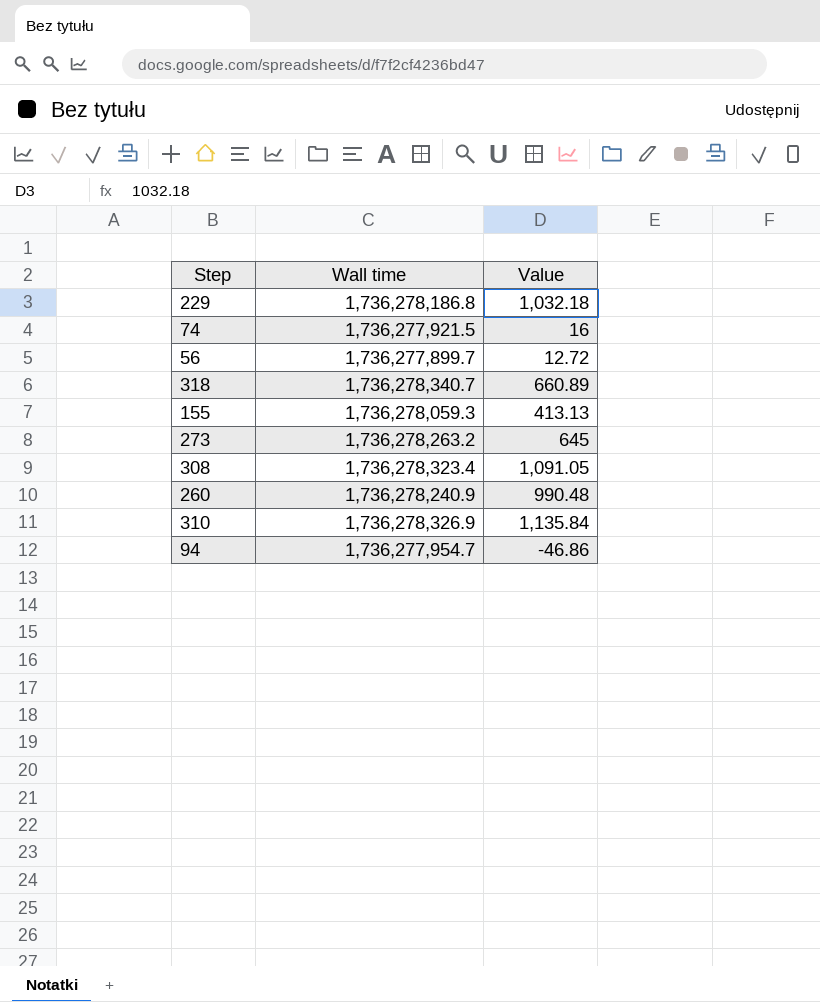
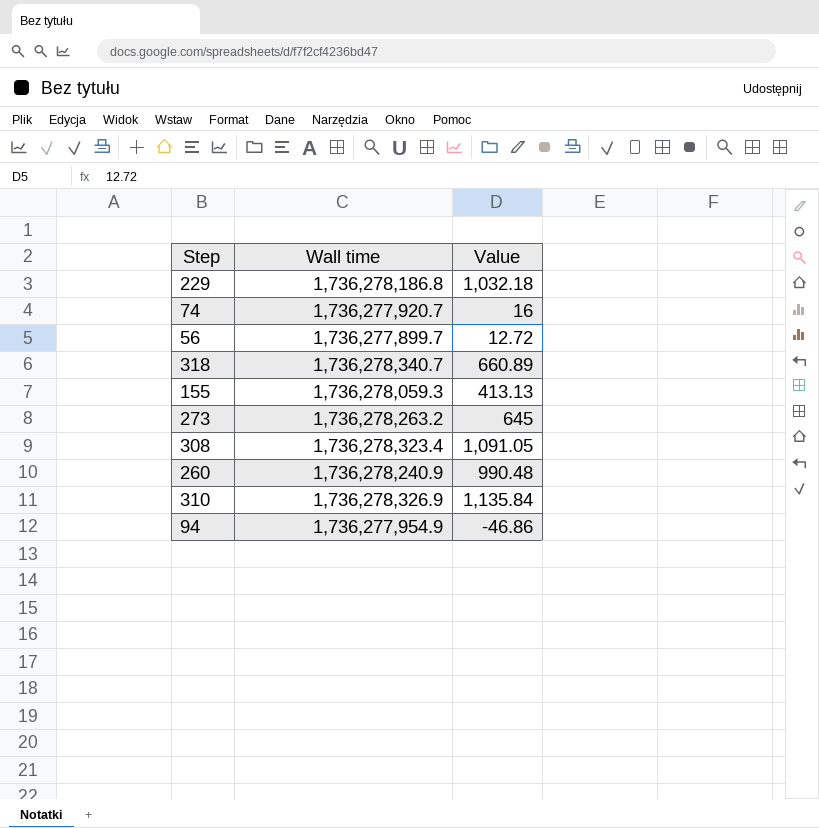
74 | Wall time: 1,736,277,921.5 -> 1,736,277,920.7
94 | Wall time: 1,736,277,954.7 -> 1,736,277,954.9

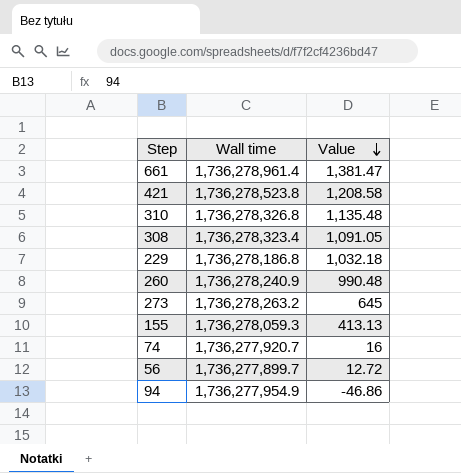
row order: none -> Value descending
row 318: 1,736,278,340.7 | 660.89 -> none
row 661: none -> 1,736,278,961.4 | 1,381.47
row 421: none -> 1,736,278,523.8 | 1,208.58
310 | Wall time: 1,736,278,326.9 -> 1,736,278,326.8
310 | Value: 1,135.84 -> 1,135.48

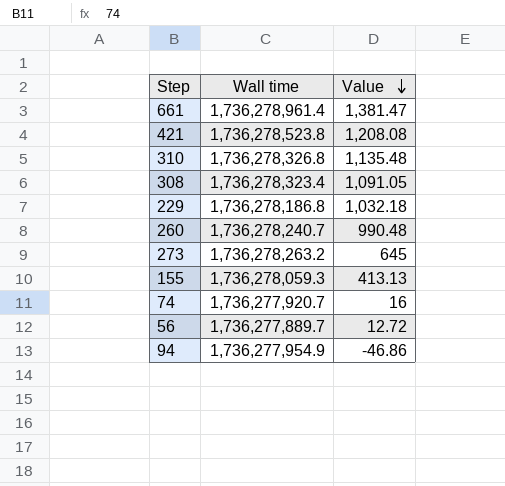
421 | Value: 1,208.58 -> 1,208.08
260 | Wall time: 1,736,278,240.9 -> 1,736,278,240.7
56 | Wall time: 1,736,277,899.7 -> 1,736,277,889.7

